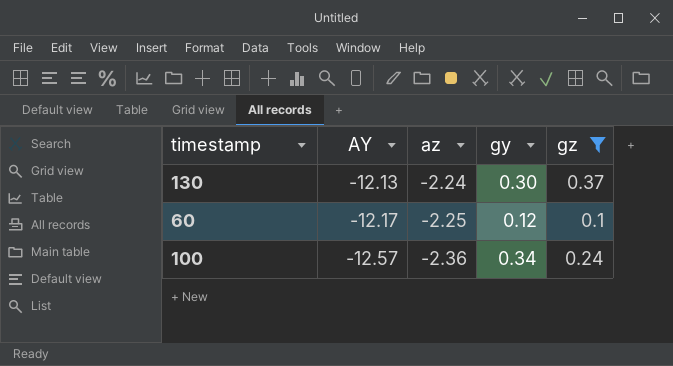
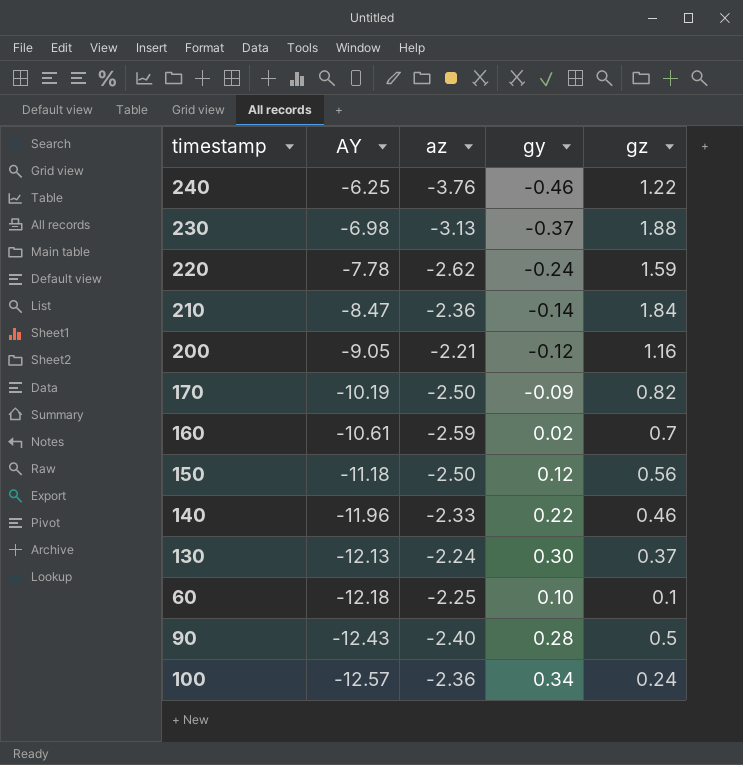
filter: gz <= 0.37 -> none
60 | AY: -12.17 -> -12.18
60 | gy: 0.12 -> 0.10

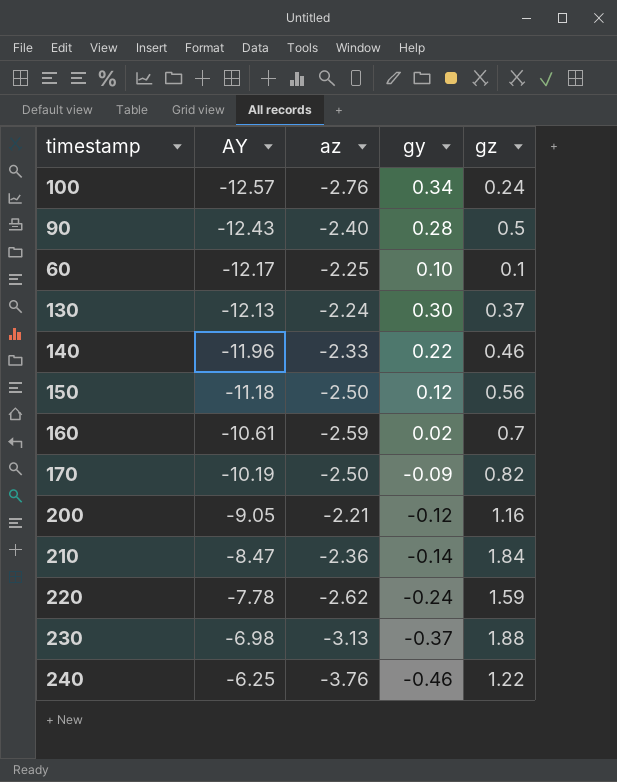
row order: AY descending -> AY ascending
100 | az: -2.36 -> -2.76
60 | AY: -12.18 -> -12.17

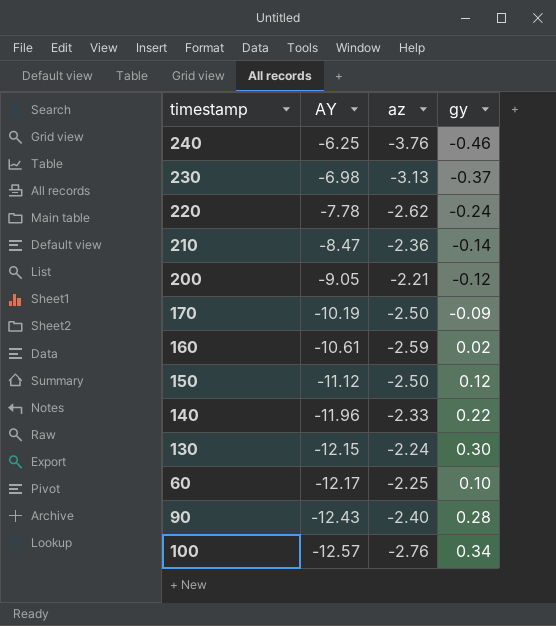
row order: AY ascending -> AY descending
column gz | position: 5 -> none
150 | AY: -11.18 -> -11.12
130 | AY: -12.13 -> -12.15

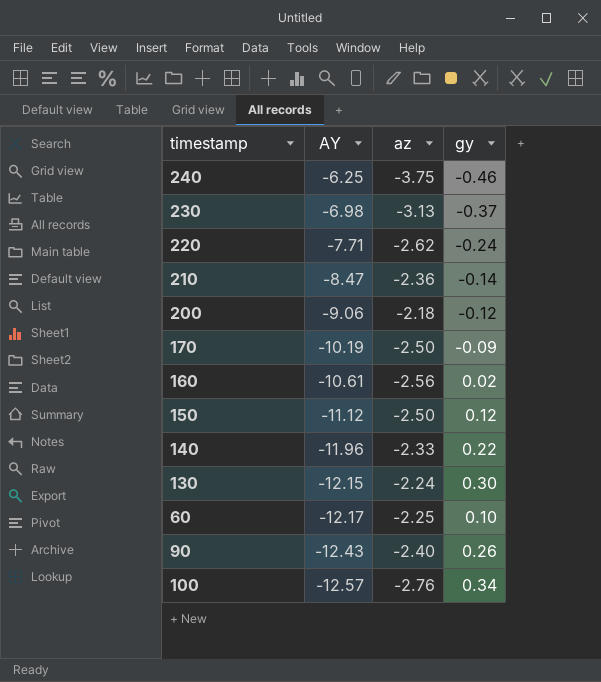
240 | az: -3.76 -> -3.75
220 | AY: -7.78 -> -7.71
200 | AY: -9.05 -> -9.06
200 | az: -2.21 -> -2.18
160 | az: -2.59 -> -2.56
90 | gy: 0.28 -> 0.26

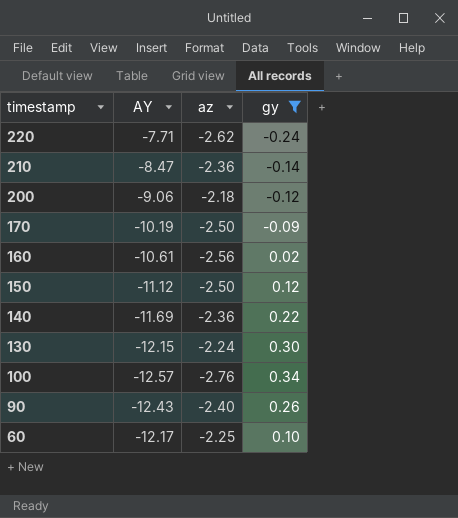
filter: none -> gy >= -0.24
row order: AY descending -> timestamp descending
140 | AY: -11.96 -> -11.69
140 | az: -2.33 -> -2.36

